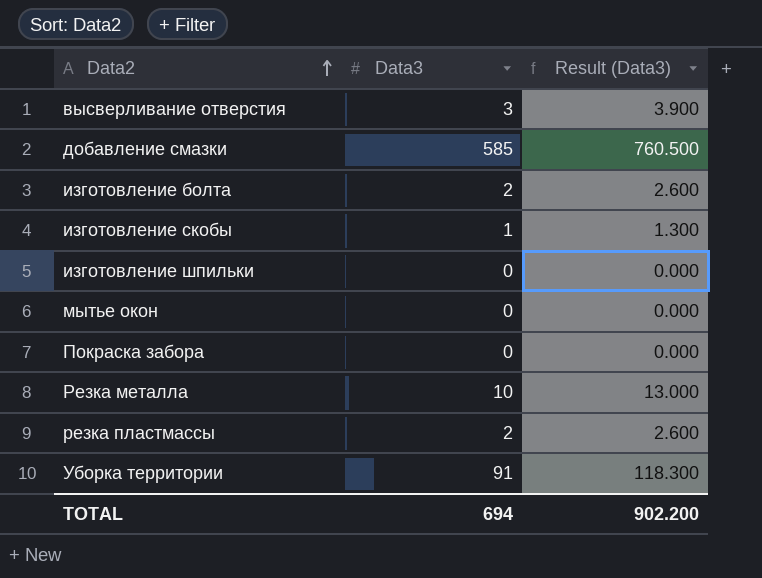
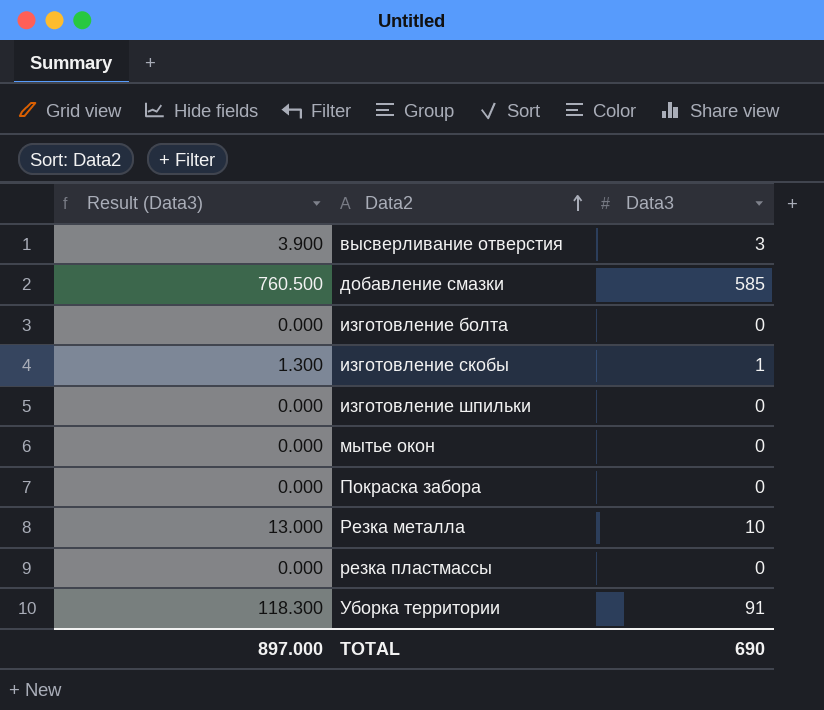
column Result (Data3) | position: 3 -> 1
изготовление болта | Result (Data3): 2.600 -> 0.000
изготовление болта | Data3: 2 -> 0
резка пластмассы | Result (Data3): 2.600 -> 0.000
резка пластмассы | Data3: 2 -> 0
TOTAL | Result (Data3): 902.200 -> 897.000
TOTAL | Data3: 694 -> 690

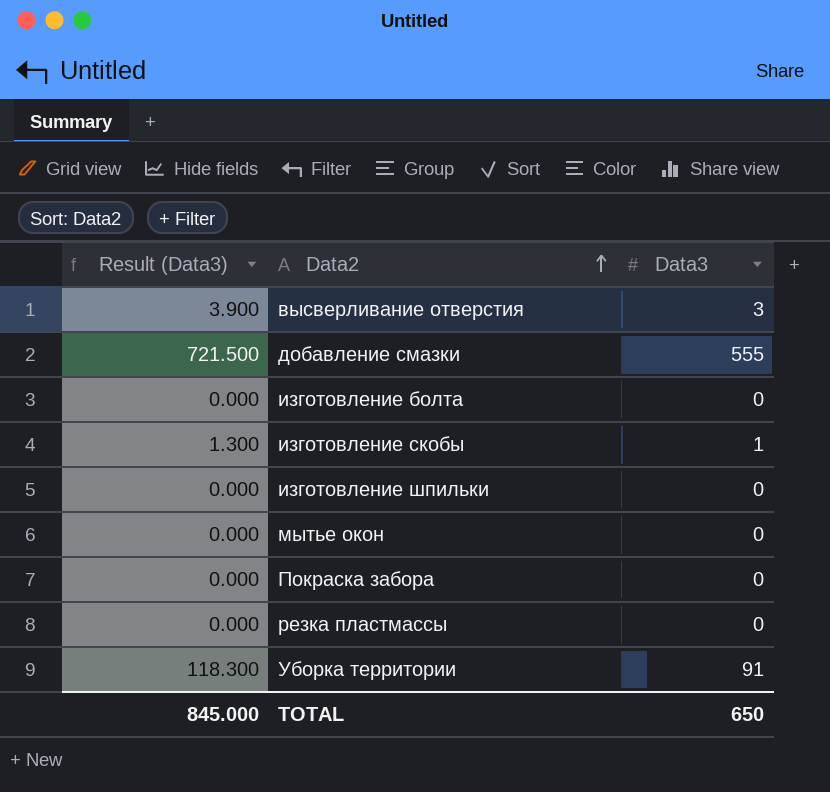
row Резка металла: 13.000 | 10 -> none
добавление смазки | Result (Data3): 760.500 -> 721.500
добавление смазки | Data3: 585 -> 555
TOTAL | Result (Data3): 897.000 -> 845.000
TOTAL | Data3: 690 -> 650

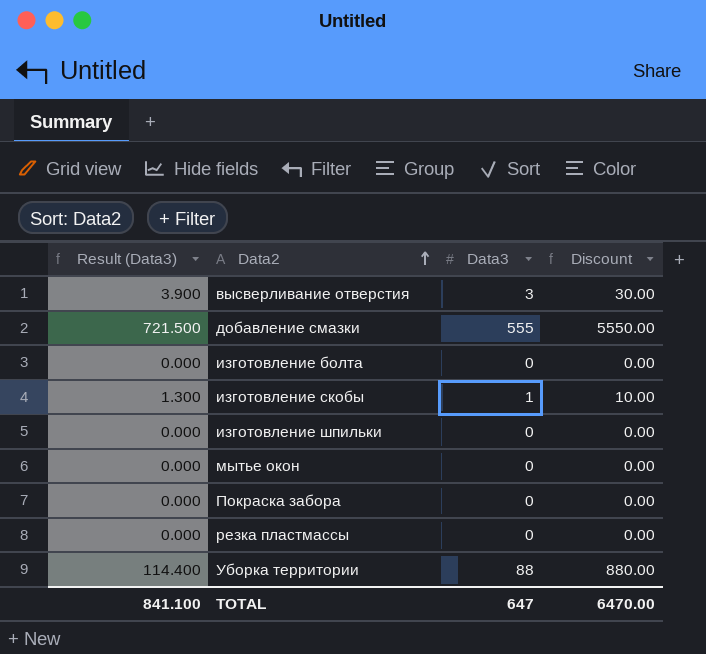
column Discount | formula: none -> [Data3] * 10
Уборка территории | Result (Data3): 118.300 -> 114.400
Уборка территории | Data3: 91 -> 88
TOTAL | Result (Data3): 845.000 -> 841.100
TOTAL | Data3: 650 -> 647

